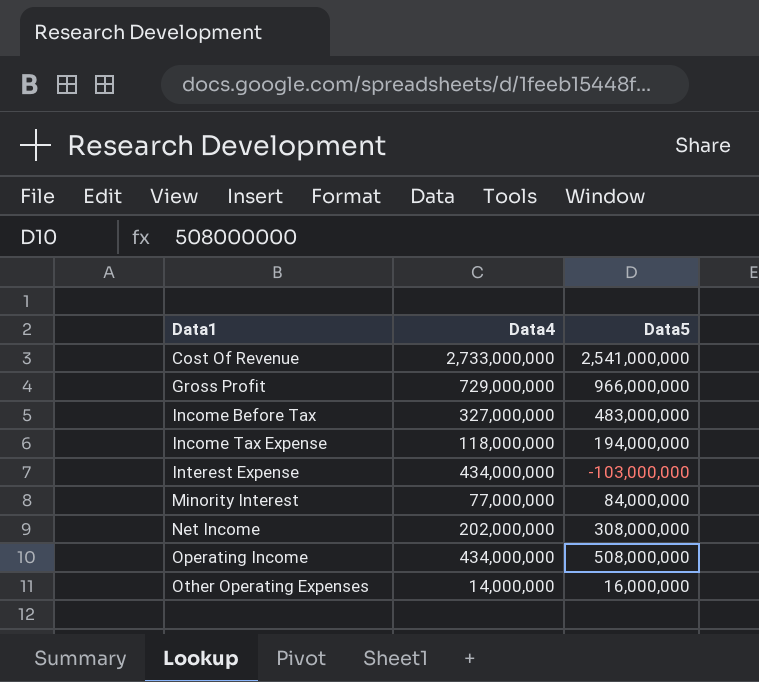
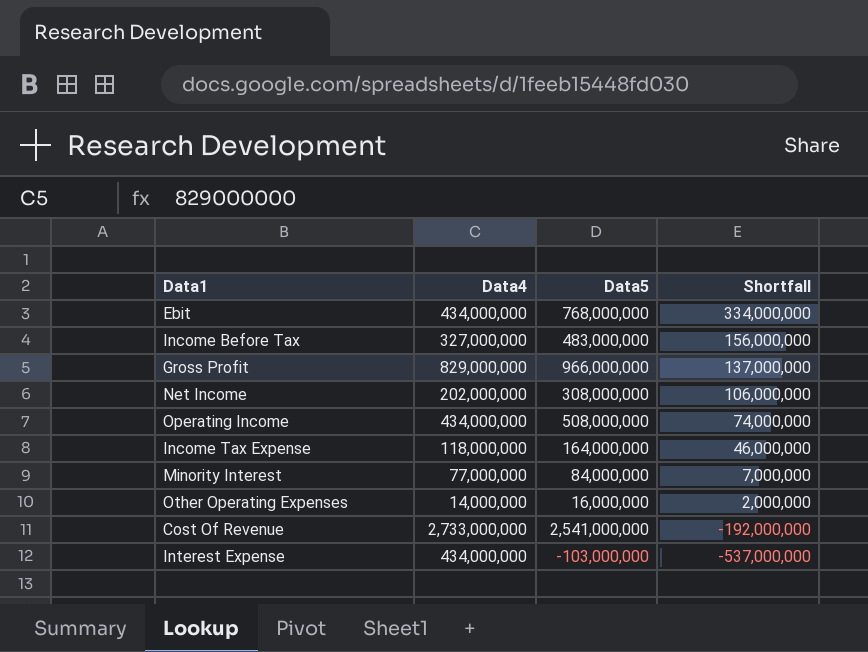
row order: Data1 ascending -> Shortfall descending
column Shortfall | formula: none -> [Data5] - [Data4]
row Ebit: none -> 434,000,000 | 768,000,000 | 334,000,000
Gross Profit | Data4: 729,000,000 -> 829,000,000
Income Tax Expense | Data5: 194,000,000 -> 164,000,000

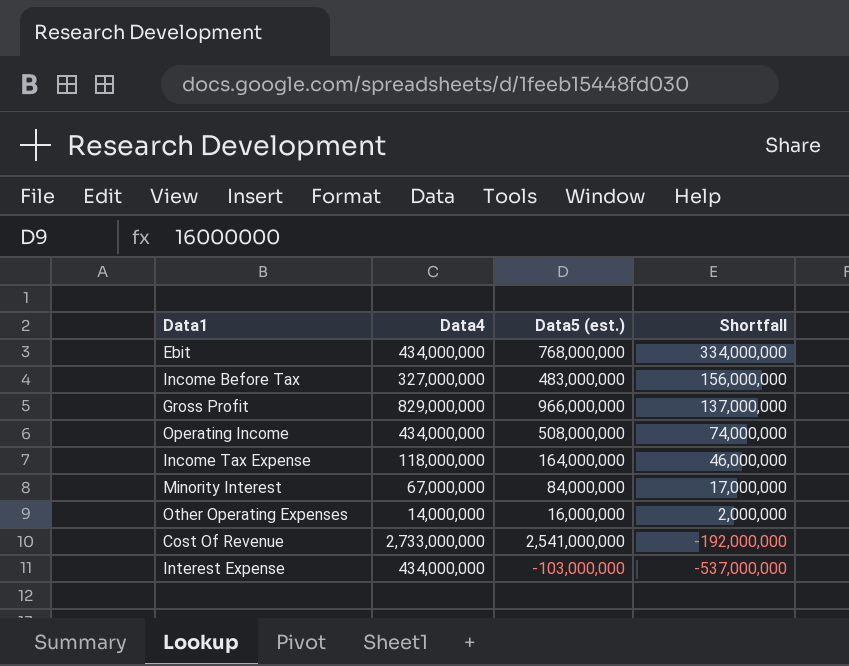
column name: Data5 -> Data5 (est.)
row Net Income: 202,000,000 | 308,000,000 | 106,000,000 -> none
Minority Interest | Data4: 77,000,000 -> 67,000,000
Minority Interest | Shortfall: 7,000,000 -> 17,000,000

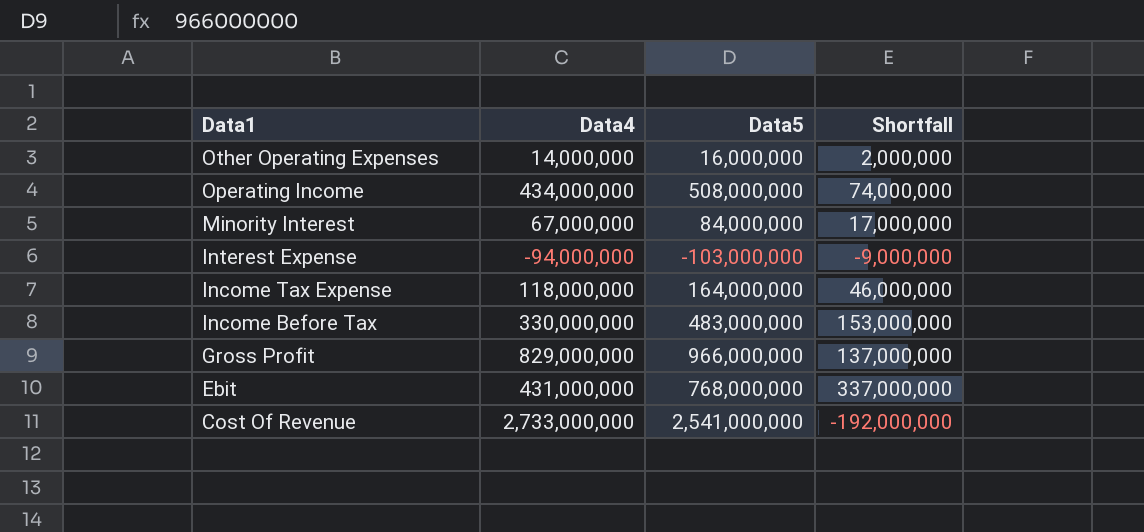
row order: Shortfall descending -> Data1 descending
column name: Data5 (est.) -> Data5
Interest Expense | Data4: 434,000,000 -> -94,000,000
Interest Expense | Shortfall: -537,000,000 -> -9,000,000
Income Before Tax | Data4: 327,000,000 -> 330,000,000
Income Before Tax | Shortfall: 156,000,000 -> 153,000,000
Ebit | Data4: 434,000,000 -> 431,000,000
Ebit | Shortfall: 334,000,000 -> 337,000,000

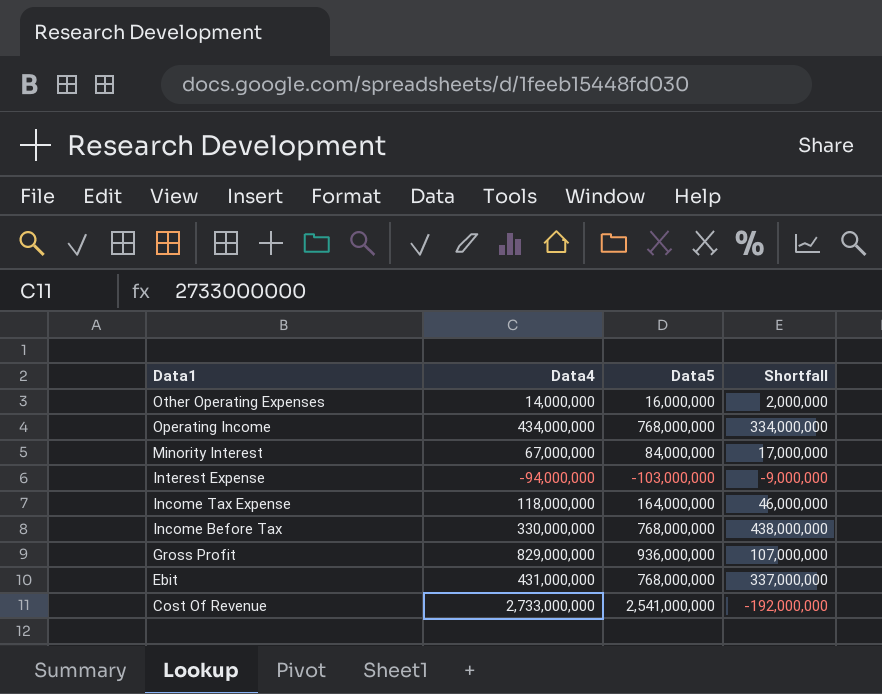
Operating Income | Data5: 508,000,000 -> 768,000,000
Operating Income | Shortfall: 74,000,000 -> 334,000,000
Income Before Tax | Data5: 483,000,000 -> 768,000,000
Income Before Tax | Shortfall: 153,000,000 -> 438,000,000
Gross Profit | Data5: 966,000,000 -> 936,000,000
Gross Profit | Shortfall: 137,000,000 -> 107,000,000

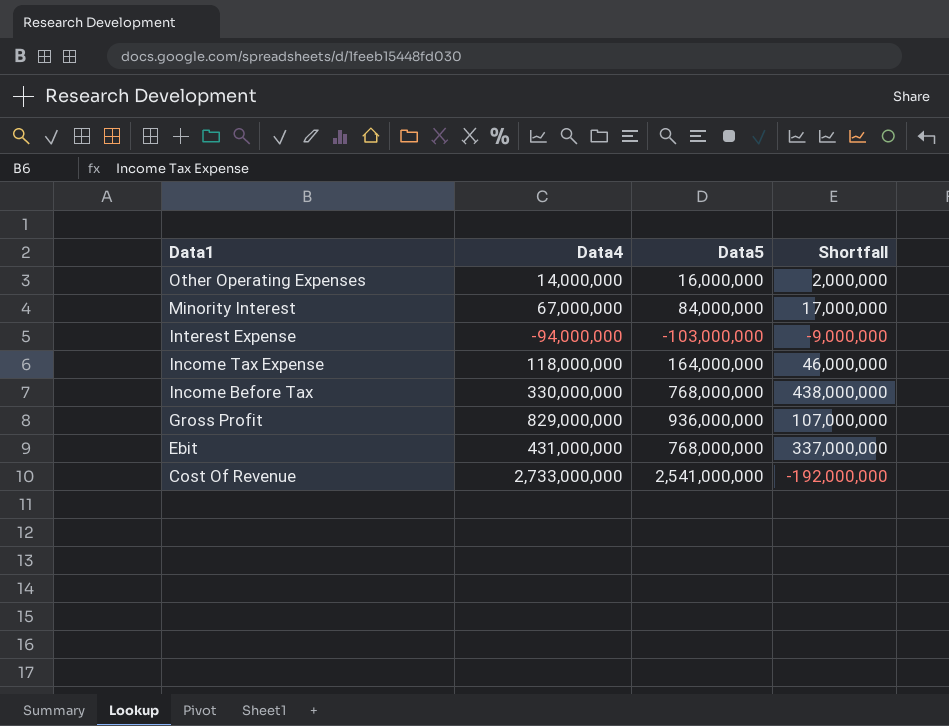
row Operating Income: 434,000,000 | 768,000,000 | 334,000,000 -> none

